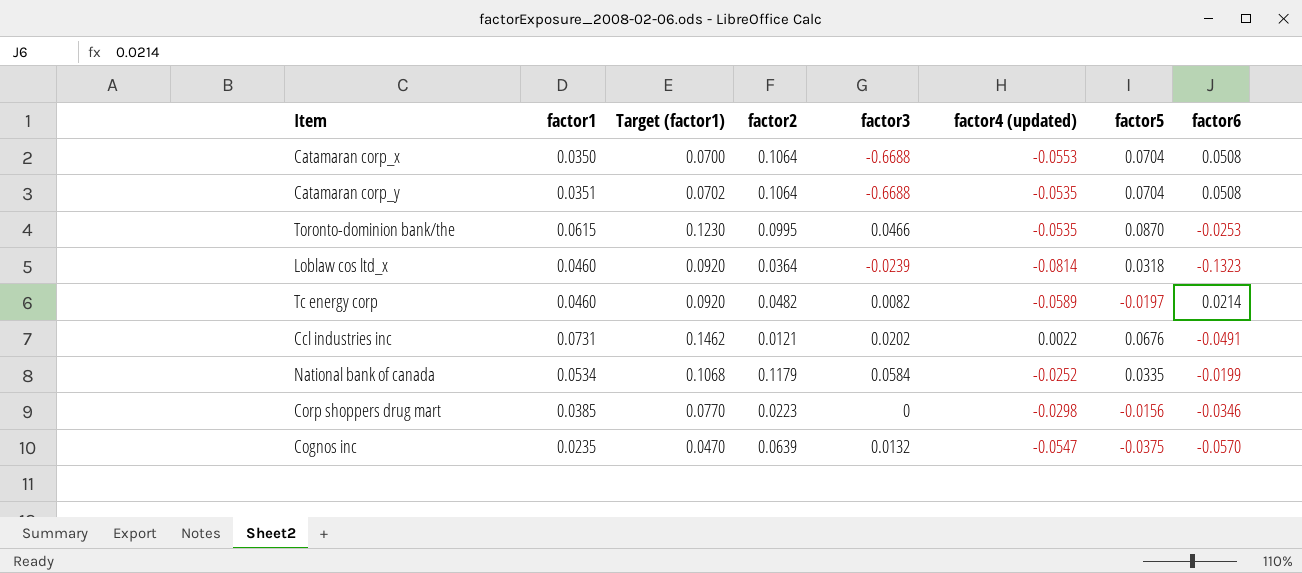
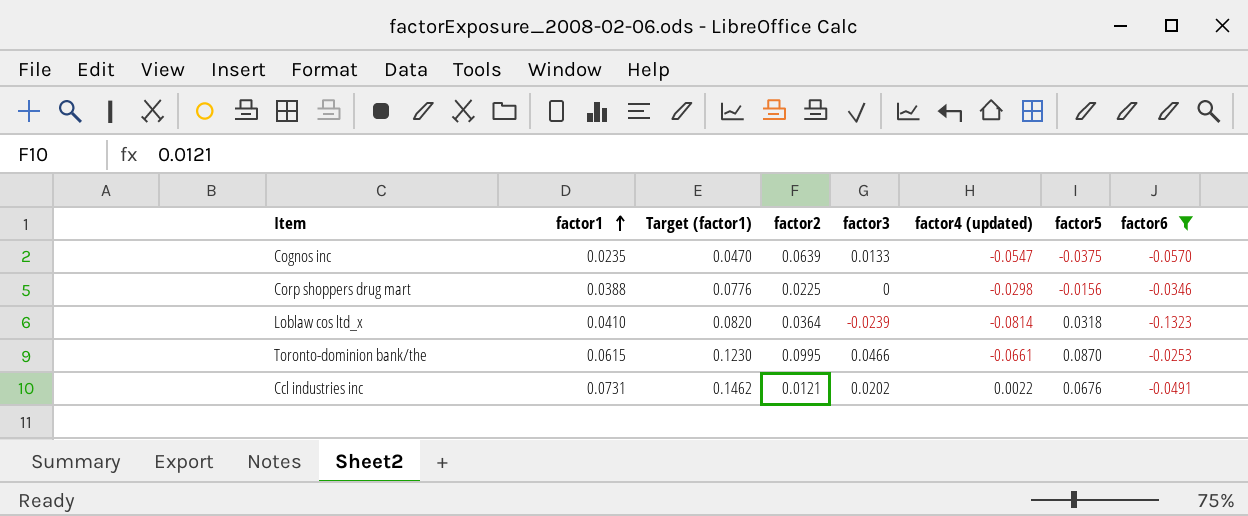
filter: none -> factor6 <= -0.0253
row order: none -> factor1 ascending
Cognos inc | factor3: 0.0132 -> 0.0133
Corp shoppers drug mart | factor1: 0.0385 -> 0.0388
Corp shoppers drug mart | Target (factor1): 0.0770 -> 0.0776
Corp shoppers drug mart | factor2: 0.0223 -> 0.0225
Loblaw cos ltd_x | factor1: 0.0460 -> 0.0410
Loblaw cos ltd_x | Target (factor1): 0.0920 -> 0.0820
Toronto-dominion bank/the | factor4 (updated): -0.0535 -> -0.0661

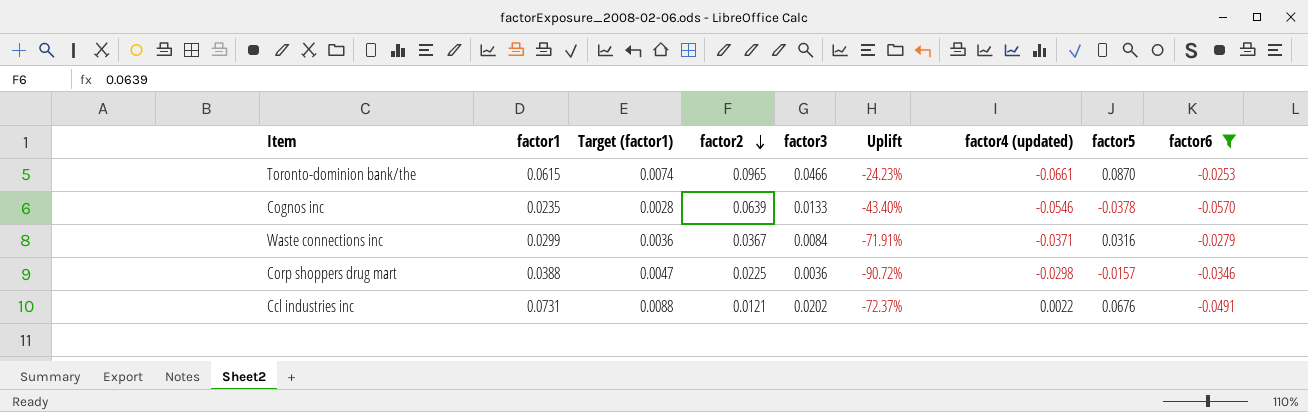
row order: factor1 ascending -> factor2 descending
column Target (factor1) | formula: [factor1] * 2 -> [factor1] * 0.12
column Uplift | formula: none -> ([factor3] - [factor1]) / [factor1]
row Loblaw cos ltd_x: 0.0410 | 0.0820 | 0.0364 | -0.0239 | -0.0814 | 0.0318 | -0.1323 -> none
Toronto-dominion bank/the | factor2: 0.0995 -> 0.0965
Cognos inc | factor4 (updated): -0.0547 -> -0.0546
Cognos inc | factor5: -0.0375 -> -0.0378
row Waste connections inc: none -> 0.0299 | 0.0036 | 0.0367 | 0.0084 | -71.91% | -0.0371 | 0.0316 | -0.0279
Corp shoppers drug mart | factor3: 0 -> 0.0036
Corp shoppers drug mart | factor5: -0.0156 -> -0.0157

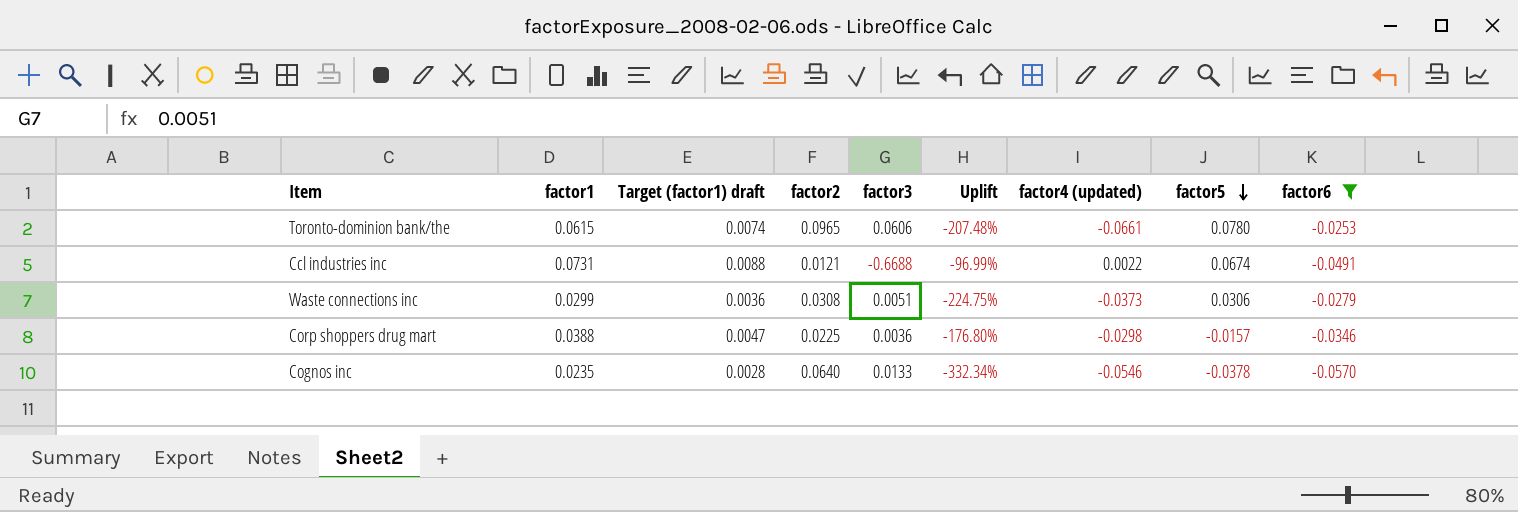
row order: factor2 descending -> factor5 descending
column name: Target (factor1) -> Target (factor1) draft
column Uplift | formula: ([factor3] - [factor1]) / [factor1] -> ([factor4 (updated)] - [factor1]) / [factor1]
Toronto-dominion bank/the | factor3: 0.0466 -> 0.0606
Toronto-dominion bank/the | factor5: 0.0870 -> 0.0780
Ccl industries inc | factor3: 0.0202 -> -0.6688
Ccl industries inc | factor5: 0.0676 -> 0.0674
Waste connections inc | factor2: 0.0367 -> 0.0308
Waste connections inc | factor3: 0.0084 -> 0.0051
Waste connections inc | factor4 (updated): -0.0371 -> -0.0373
Waste connections inc | factor5: 0.0316 -> 0.0306
Cognos inc | factor2: 0.0639 -> 0.0640

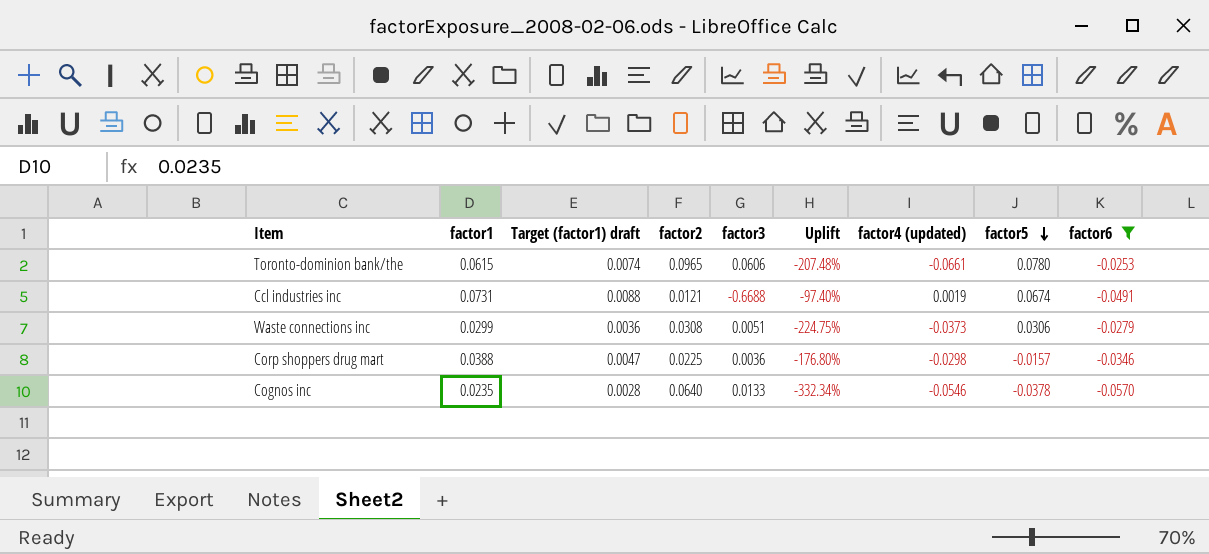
Ccl industries inc | Uplift: -96.99% -> -97.40%
Ccl industries inc | factor4 (updated): 0.0022 -> 0.0019

